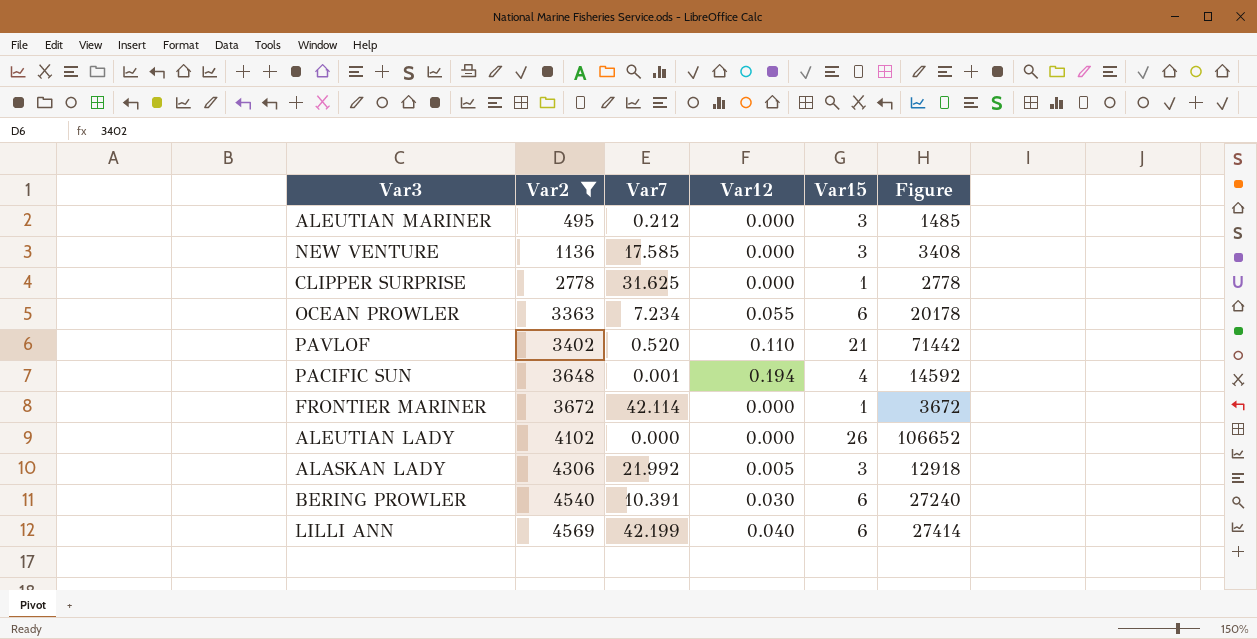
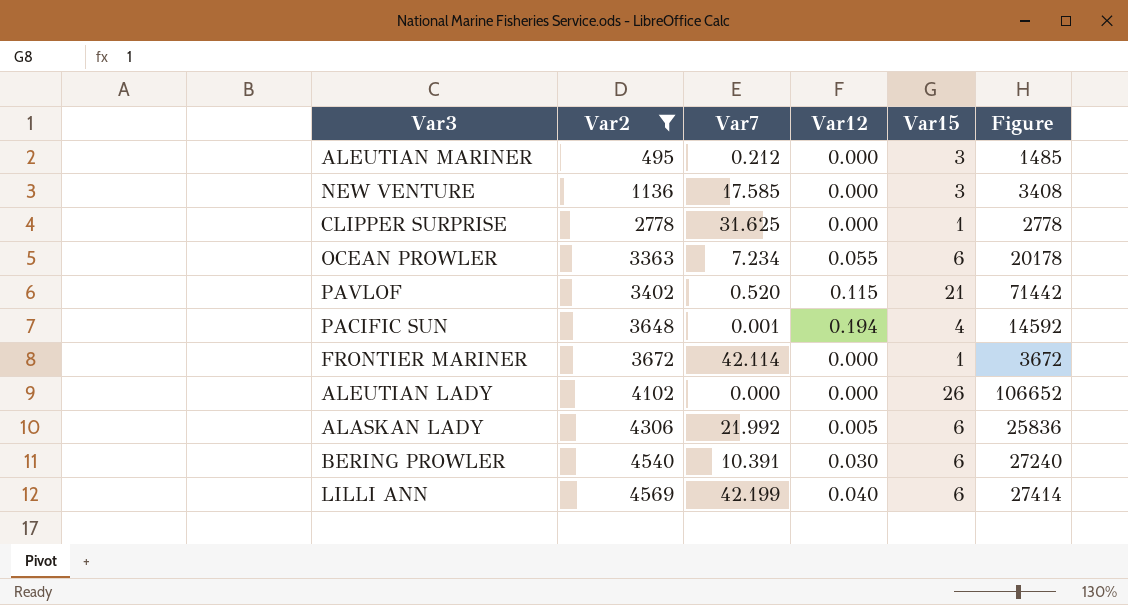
PAVLOF | Var12: 0.110 -> 0.115
ALASKAN LADY | Var15: 3 -> 6
ALASKAN LADY | Figure: 12918 -> 25836

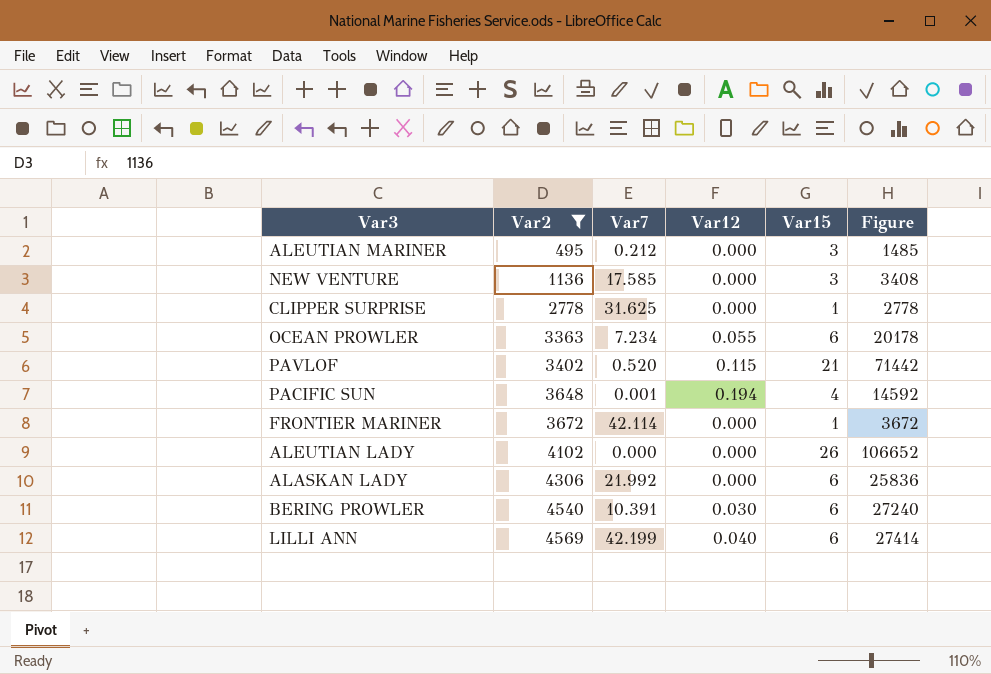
ALASKAN LADY | Var12: 0.005 -> 0.000

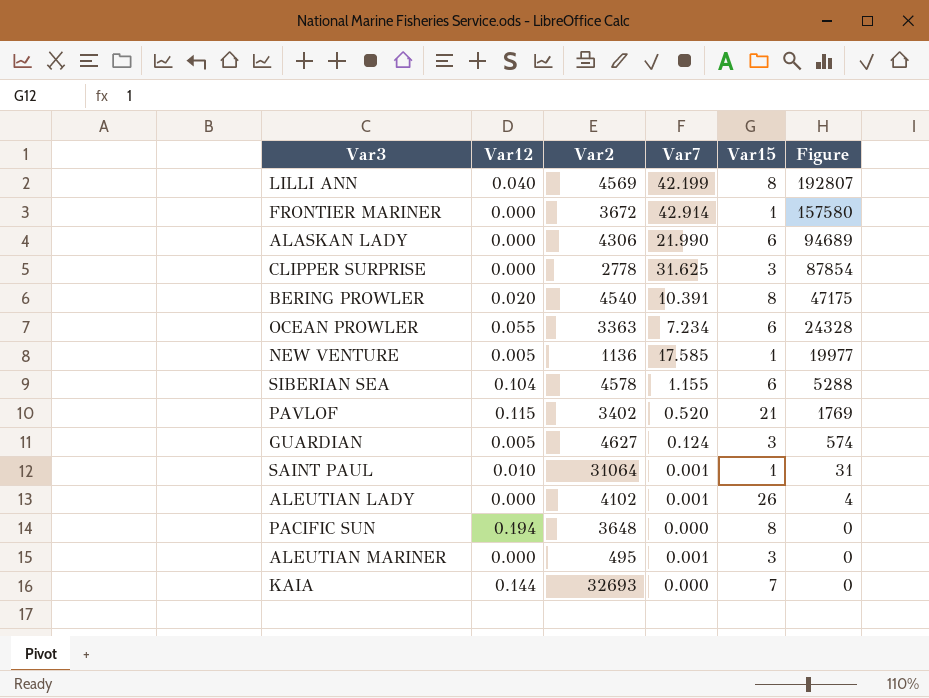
filter: Var2 <= 4569 -> none
row order: Var2 ascending -> Figure descending
column Var12 | position: 4 -> 2
column Figure | formula: [Var2] * [Var15] -> [Var2] * [Var7]
LILLI ANN | Var15: 6 -> 8
FRONTIER MARINER | Var7: 42.114 -> 42.914
ALASKAN LADY | Var7: 21.992 -> 21.990
CLIPPER SURPRISE | Var15: 1 -> 3
BERING PROWLER | Var12: 0.030 -> 0.020
BERING PROWLER | Var15: 6 -> 8
NEW VENTURE | Var12: 0.000 -> 0.005
NEW VENTURE | Var15: 3 -> 1
ALEUTIAN LADY | Var7: 0.000 -> 0.001
PACIFIC SUN | Var7: 0.001 -> 0.000
PACIFIC SUN | Var15: 4 -> 8
ALEUTIAN MARINER | Var7: 0.212 -> 0.001

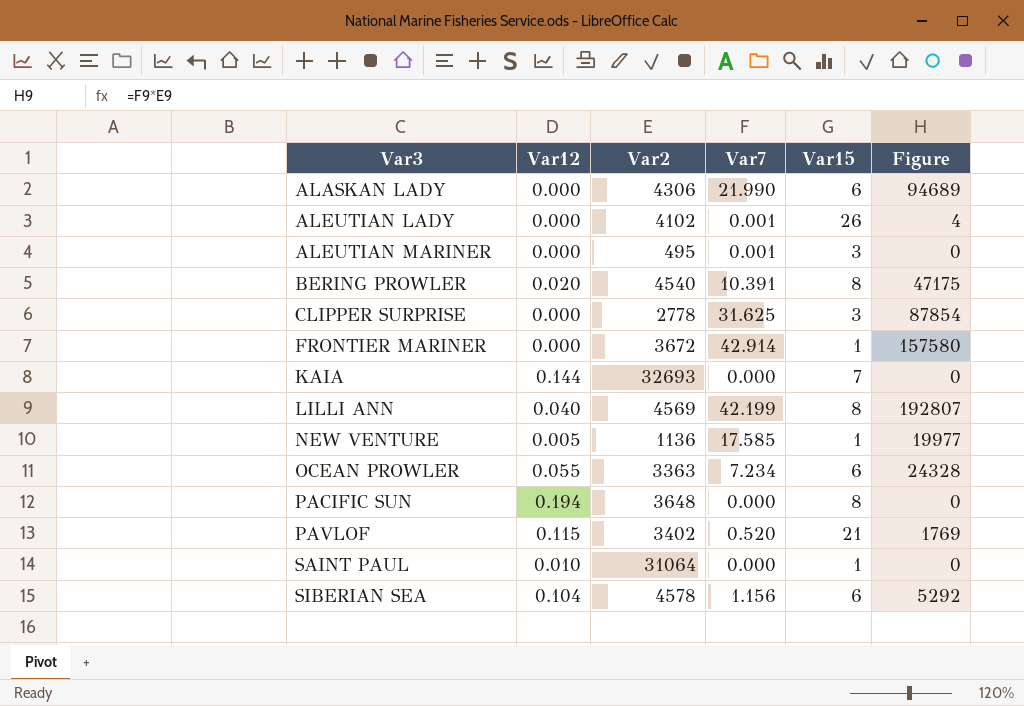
row order: Figure descending -> Var3 ascending
row GUARDIAN: 0.005 | 4627 | 0.124 | 3 | 574 -> none
SAINT PAUL | Var7: 0.001 -> 0.000
SAINT PAUL | Figure: 31 -> 0
SIBERIAN SEA | Var7: 1.155 -> 1.156
SIBERIAN SEA | Figure: 5288 -> 5292

